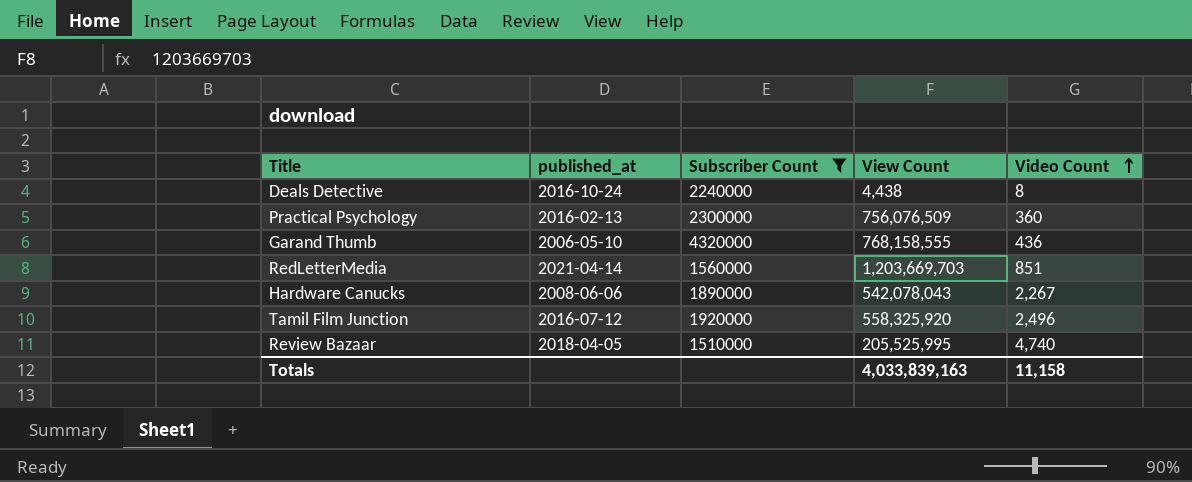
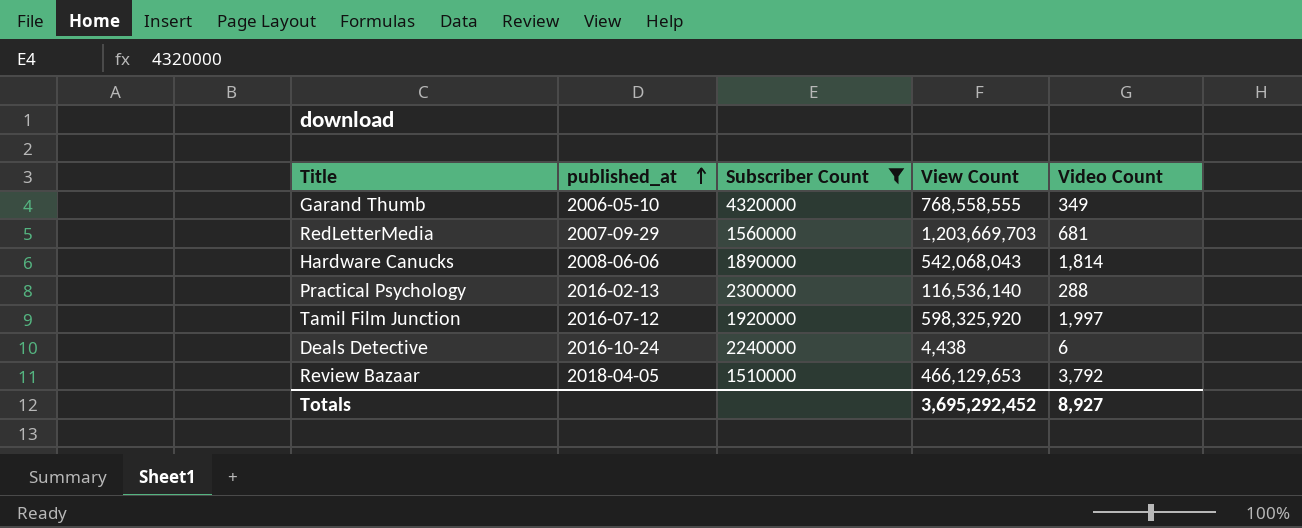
row order: Video Count ascending -> published_at ascending
Garand Thumb | View Count: 768,158,555 -> 768,558,555
Garand Thumb | Video Count: 436 -> 349
RedLetterMedia | published_at: 2021-04-14 -> 2007-09-29
RedLetterMedia | Video Count: 851 -> 681
Hardware Canucks | View Count: 542,078,043 -> 542,068,043
Hardware Canucks | Video Count: 2,267 -> 1,814
Practical Psychology | View Count: 756,076,509 -> 116,536,140
Practical Psychology | Video Count: 360 -> 288
Tamil Film Junction | View Count: 558,325,920 -> 598,325,920
Tamil Film Junction | Video Count: 2,496 -> 1,997
Deals Detective | Video Count: 8 -> 6
Review Bazaar | View Count: 205,525,995 -> 466,129,653
Review Bazaar | Video Count: 4,740 -> 3,792
Totals | View Count: 4,033,839,163 -> 3,695,292,452
Totals | Video Count: 11,158 -> 8,927

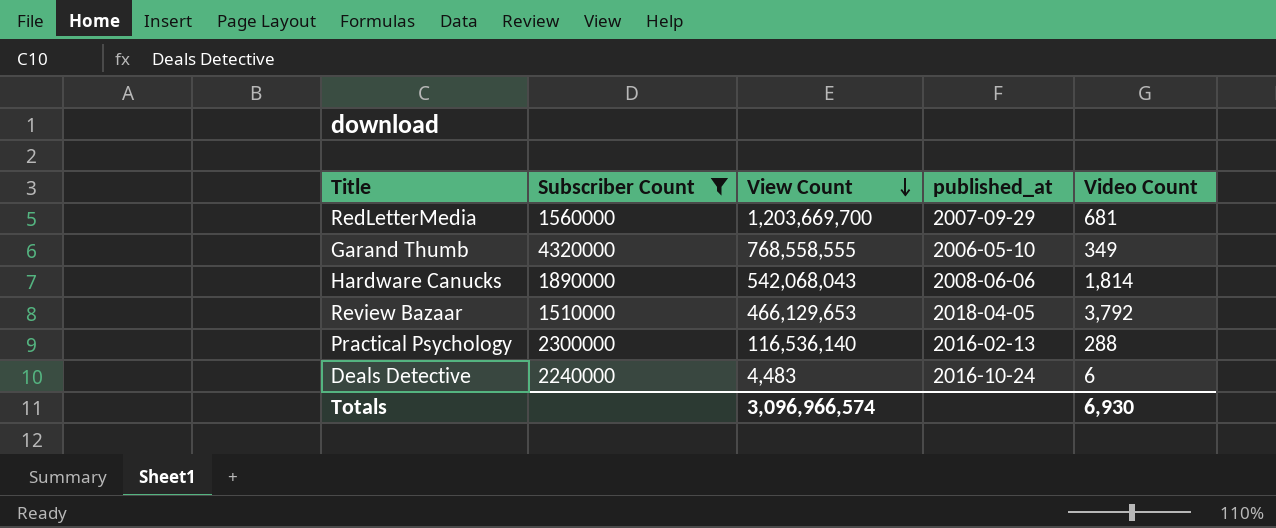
row order: published_at ascending -> View Count descending
column published_at | position: 2 -> 4
row Tamil Film Junction: 2016-07-12 | 1920000 | 598,325,920 | 1,997 -> none
RedLetterMedia | View Count: 1,203,669,703 -> 1,203,669,700
Deals Detective | View Count: 4,438 -> 4,483
Totals | View Count: 3,695,292,452 -> 3,096,966,574
Totals | Video Count: 8,927 -> 6,930

